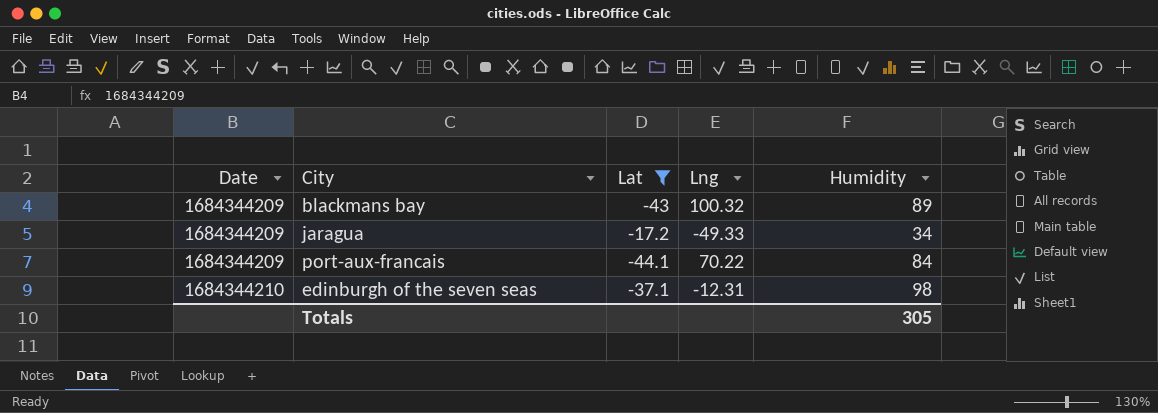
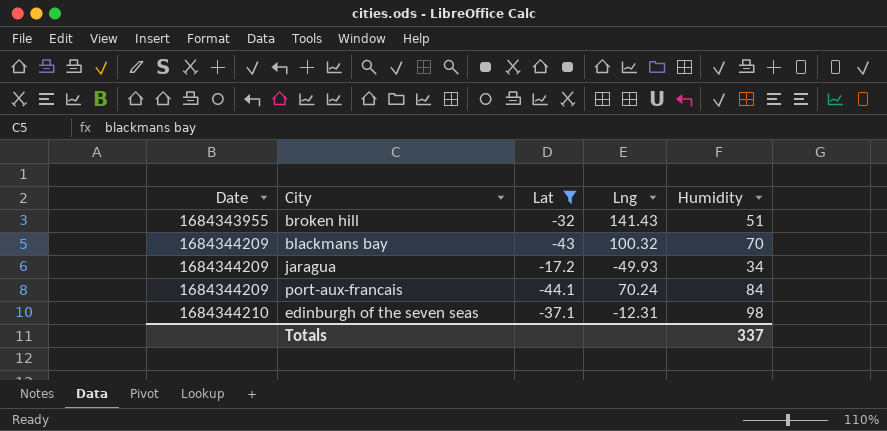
row broken hill: none -> 1684343955 | -32 | 141.43 | 51
blackmans bay | Humidity: 89 -> 70
jaragua | Lng: -49.33 -> -49.93
port-aux-francais | Lng: 70.22 -> 70.24
Totals | Humidity: 305 -> 337

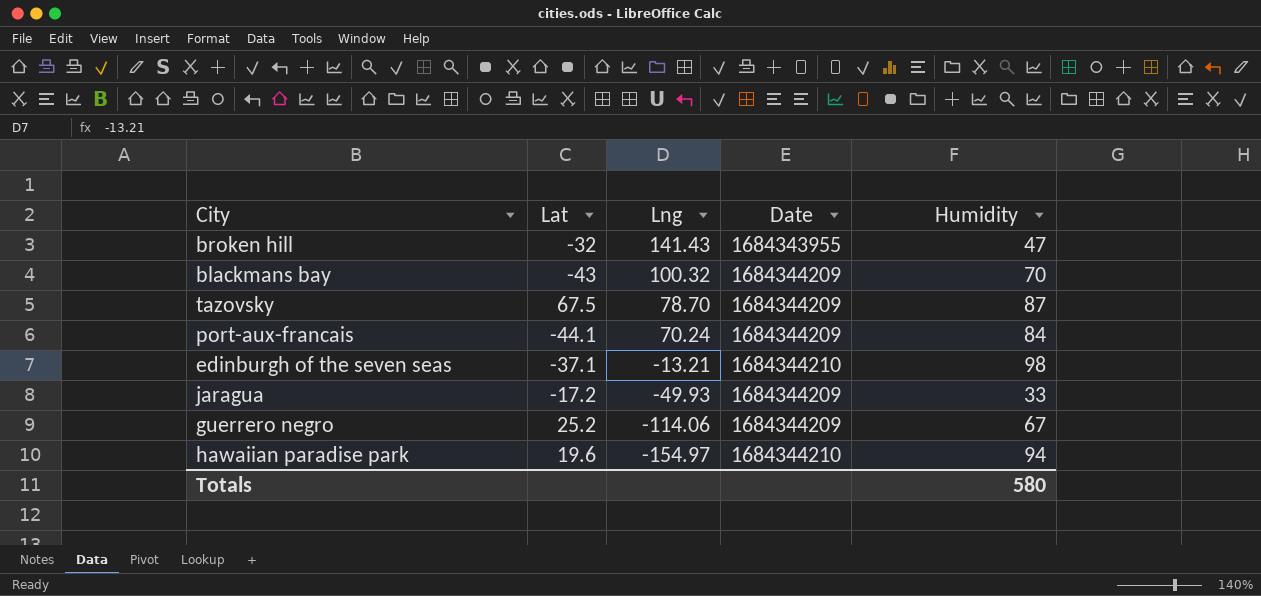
filter: Lat <= -17.2 -> none
row order: Date ascending -> Lng descending
column Date | position: 1 -> 4
broken hill | Humidity: 51 -> 47
edinburgh of the seven seas | Lng: -12.31 -> -13.21
jaragua | Humidity: 34 -> 33
Totals | Humidity: 337 -> 580

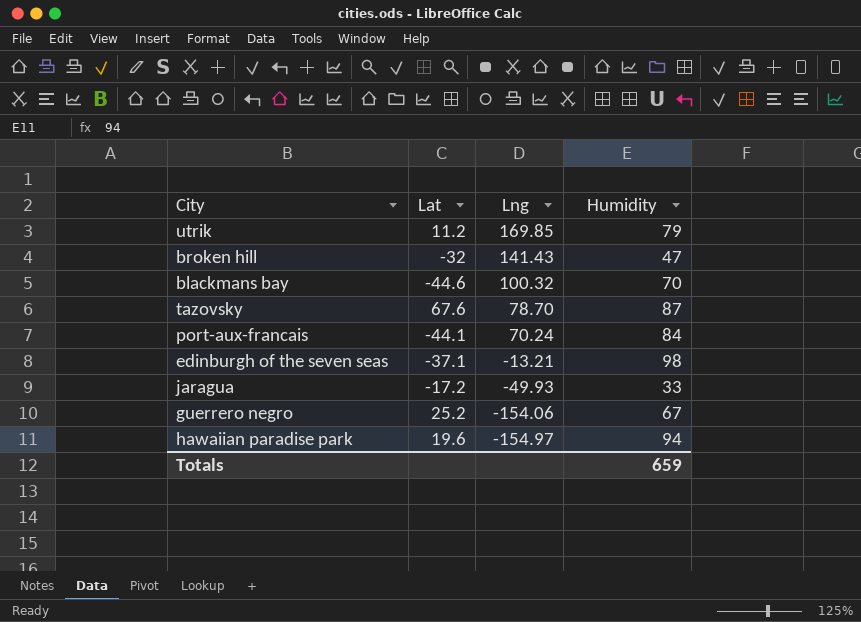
column Date | position: 4 -> none
row utrik: none -> 11.2 | 169.85 | 79
blackmans bay | Lat: -43 -> -44.6
tazovsky | Lat: 67.5 -> 67.6
guerrero negro | Lng: -114.06 -> -154.06
Totals | Humidity: 580 -> 659

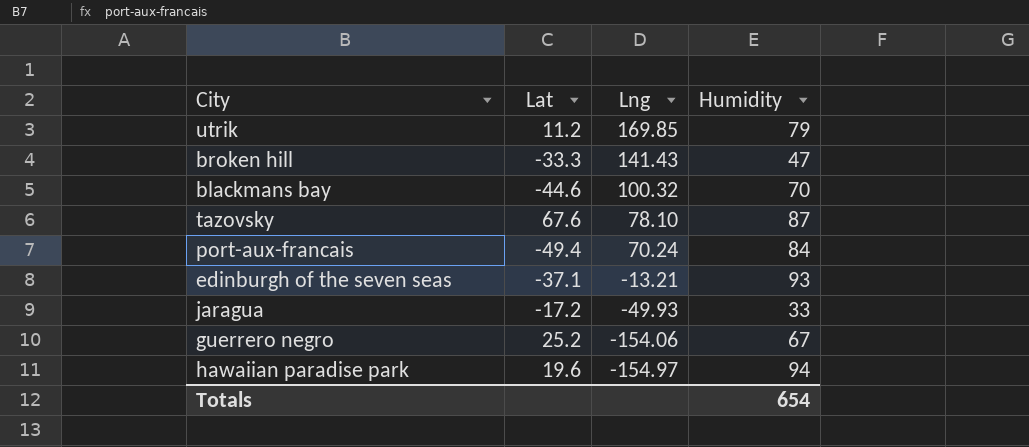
broken hill | Lat: -32 -> -33.3
tazovsky | Lng: 78.70 -> 78.10
port-aux-francais | Lat: -44.1 -> -49.4
edinburgh of the seven seas | Humidity: 98 -> 93
Totals | Humidity: 659 -> 654

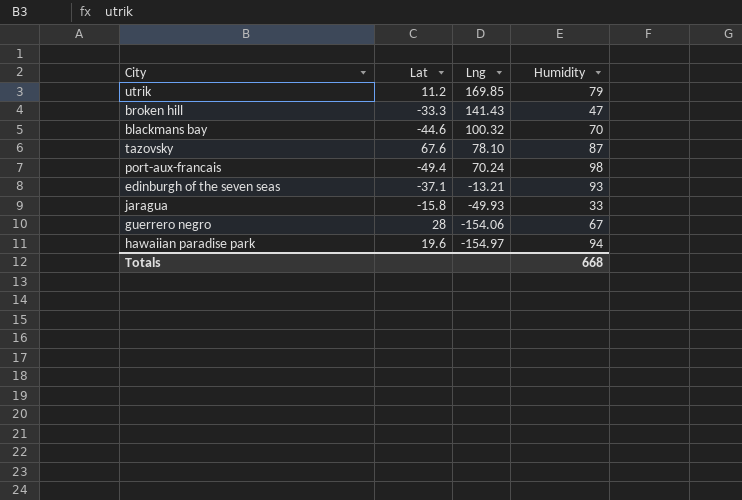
port-aux-francais | Humidity: 84 -> 98
jaragua | Lat: -17.2 -> -15.8
guerrero negro | Lat: 25.2 -> 28
Totals | Humidity: 654 -> 668

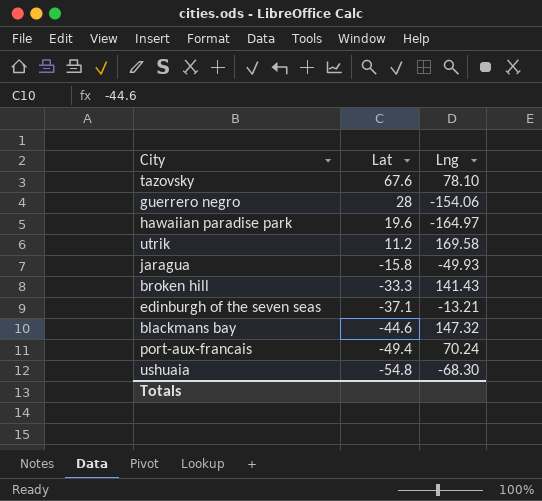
row order: Lng descending -> Lat descending
column Humidity | position: 4 -> none
hawaiian paradise park | Lng: -154.97 -> -164.97
utrik | Lng: 169.85 -> 169.58
blackmans bay | Lng: 100.32 -> 147.32
row ushuaia: none -> -54.8 | -68.30

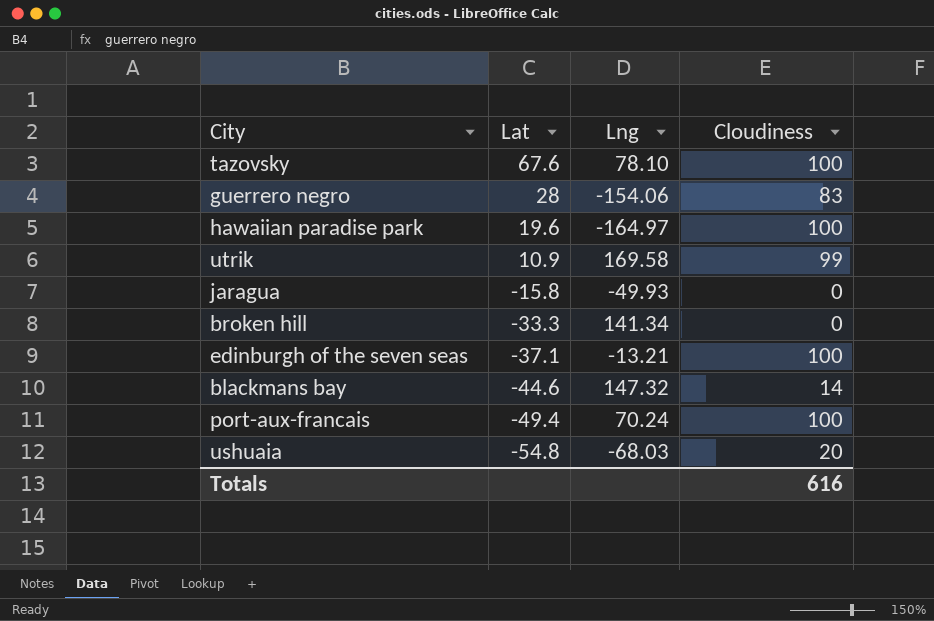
column Cloudiness | position: none -> 4
utrik | Lat: 11.2 -> 10.9
broken hill | Lng: 141.43 -> 141.34
ushuaia | Lng: -68.30 -> -68.03

